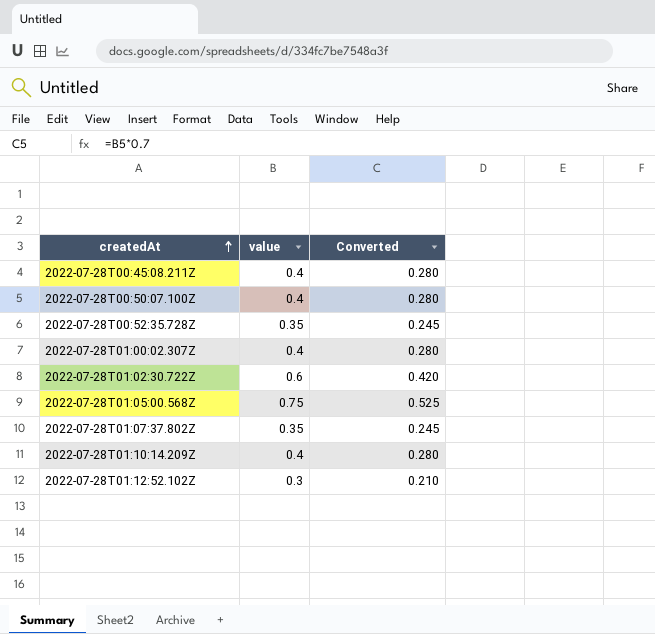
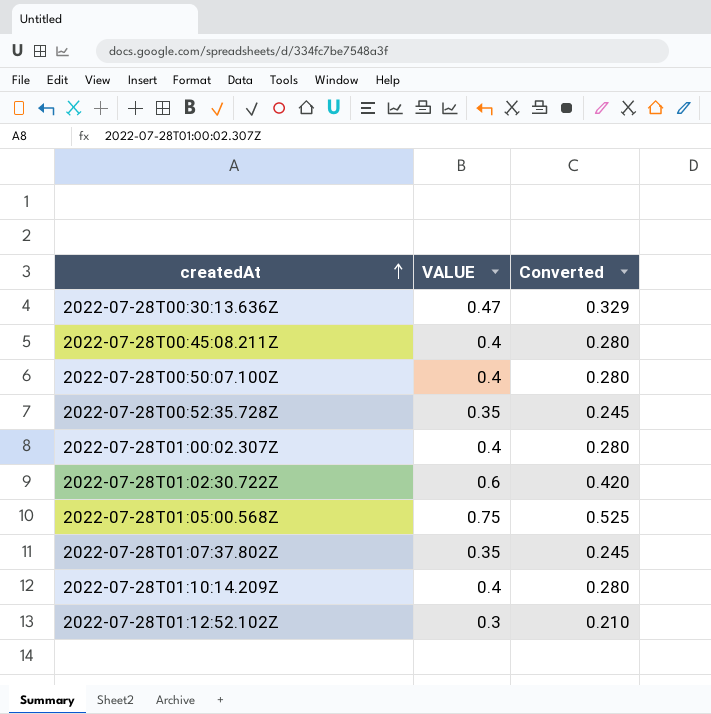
column name: value -> VALUE
row 2022-07-28T00:30:13.636Z: none -> 0.47 | 0.329

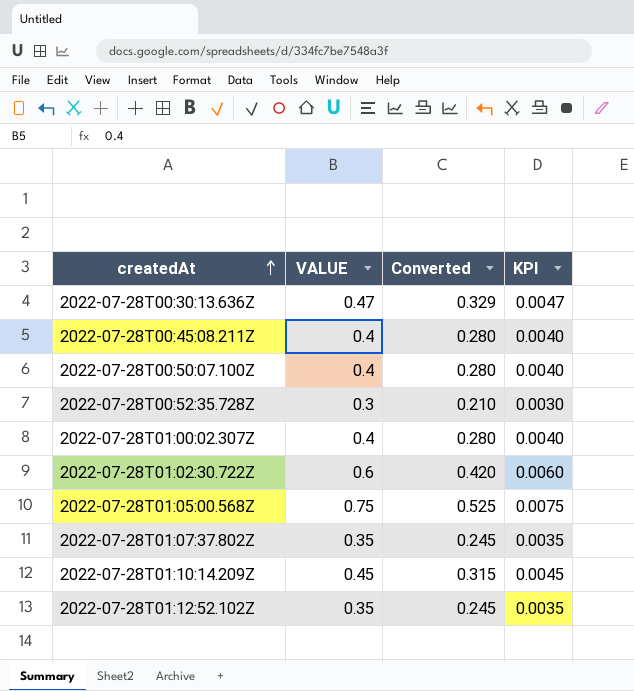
column KPI | formula: none -> [VALUE] * 0.01
2022-07-28T00:52:35.728Z | VALUE: 0.35 -> 0.3
2022-07-28T00:52:35.728Z | Converted: 0.245 -> 0.210
2022-07-28T01:10:14.209Z | VALUE: 0.4 -> 0.45
2022-07-28T01:10:14.209Z | Converted: 0.280 -> 0.315
2022-07-28T01:12:52.102Z | VALUE: 0.3 -> 0.35
2022-07-28T01:12:52.102Z | Converted: 0.210 -> 0.245

